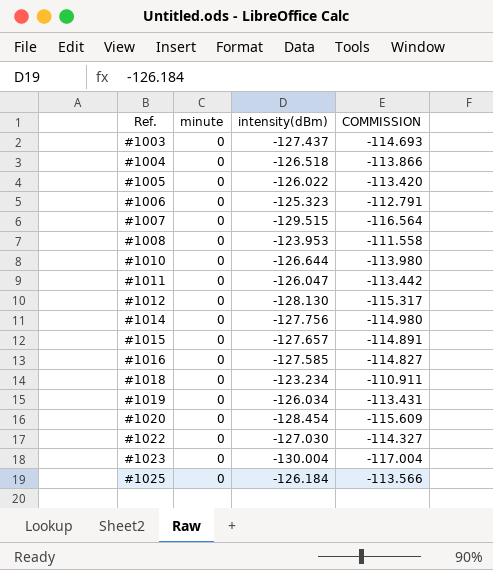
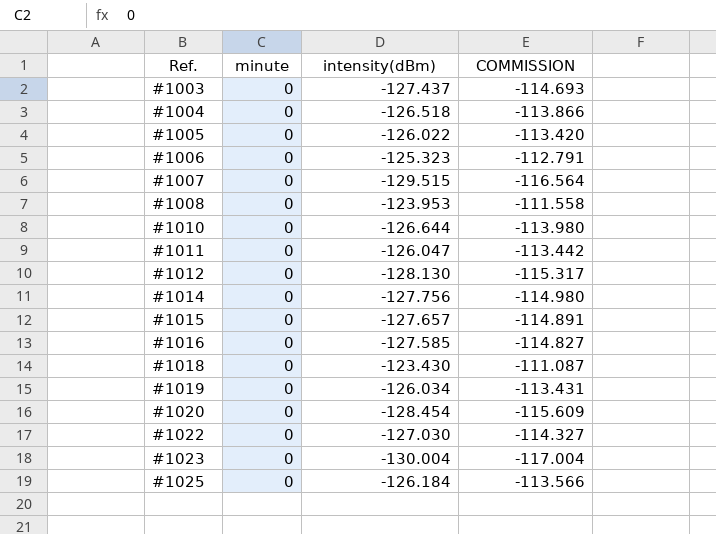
#1018 | intensity(dBm): -123.234 -> -123.430
#1018 | COMMISSION: -110.911 -> -111.087

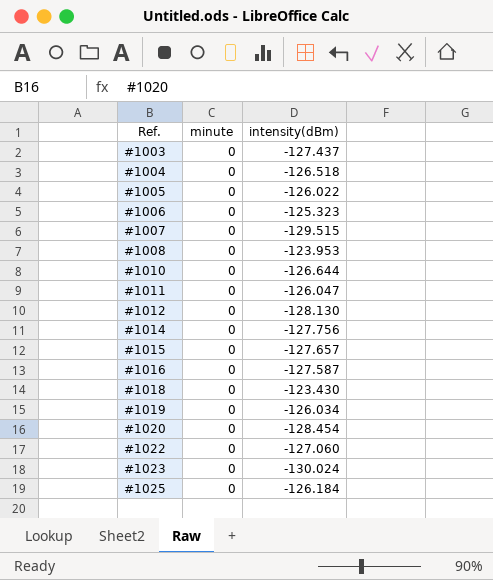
column COMMISSION | formula: [intensity(dBm)] * 0.9 -> none
#1016 | intensity(dBm): -127.585 -> -127.587
#1022 | intensity(dBm): -127.030 -> -127.060
#1023 | intensity(dBm): -130.004 -> -130.024

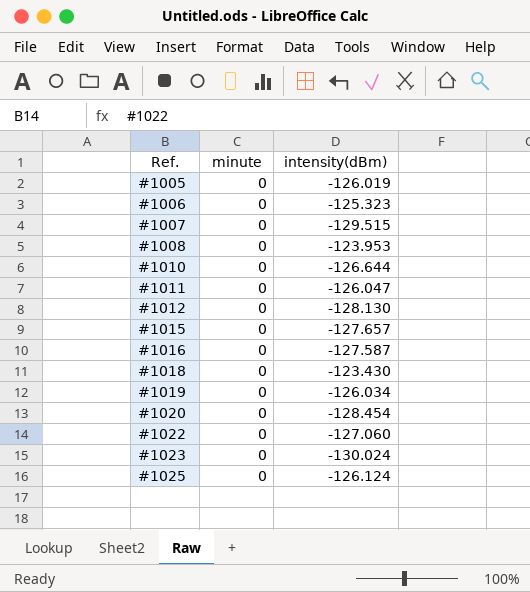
row #1003: 0 | -127.437 -> none
row #1004: 0 | -126.518 -> none
row #1014: 0 | -127.756 -> none
#1005 | intensity(dBm): -126.022 -> -126.019
#1025 | intensity(dBm): -126.184 -> -126.124

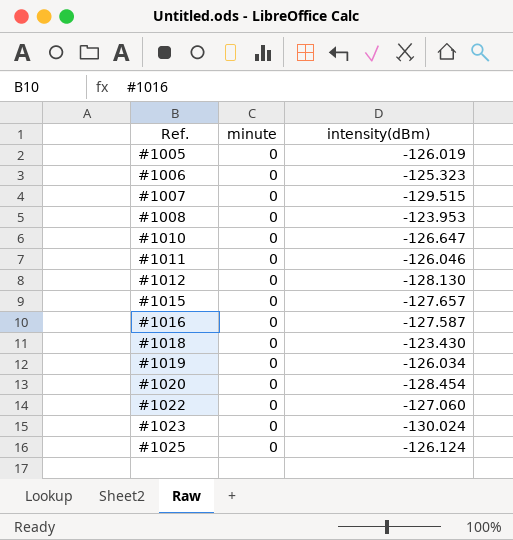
#1010 | intensity(dBm): -126.644 -> -126.647
#1011 | intensity(dBm): -126.047 -> -126.046

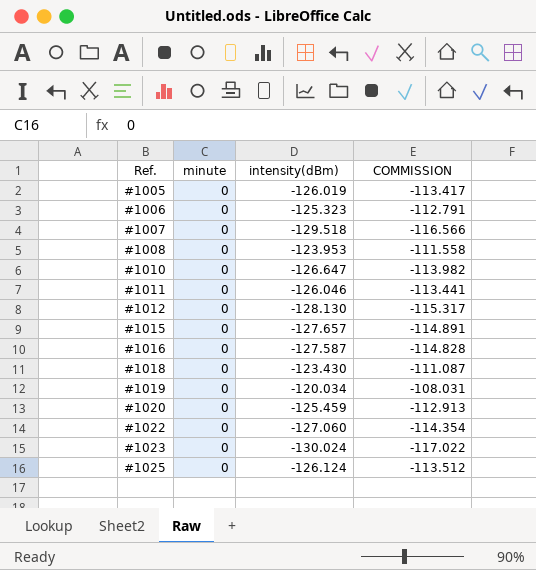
column COMMISSION | formula: none -> [intensity(dBm)] * 0.9
#1007 | intensity(dBm): -129.515 -> -129.518
#1019 | intensity(dBm): -126.034 -> -120.034
#1020 | intensity(dBm): -128.454 -> -125.459

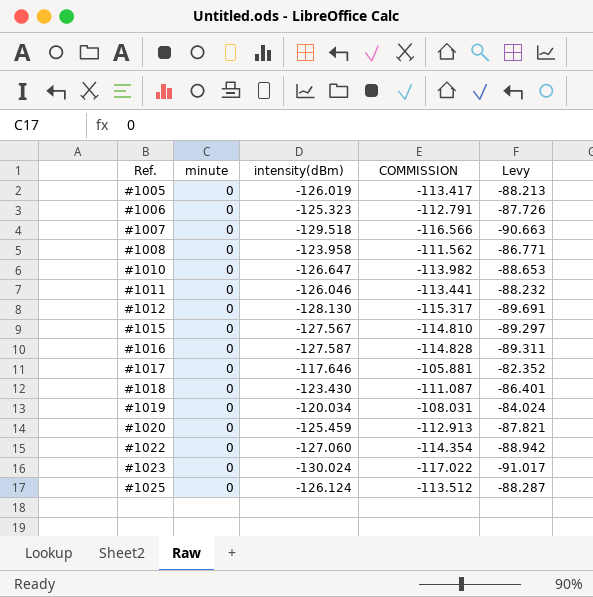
column Levy | formula: none -> [intensity(dBm)] * 0.7
#1008 | intensity(dBm): -123.953 -> -123.958
#1008 | COMMISSION: -111.558 -> -111.562
#1015 | intensity(dBm): -127.657 -> -127.567
#1015 | COMMISSION: -114.891 -> -114.810
row #1017: none -> 0 | -117.646 | -105.881 | -82.352

